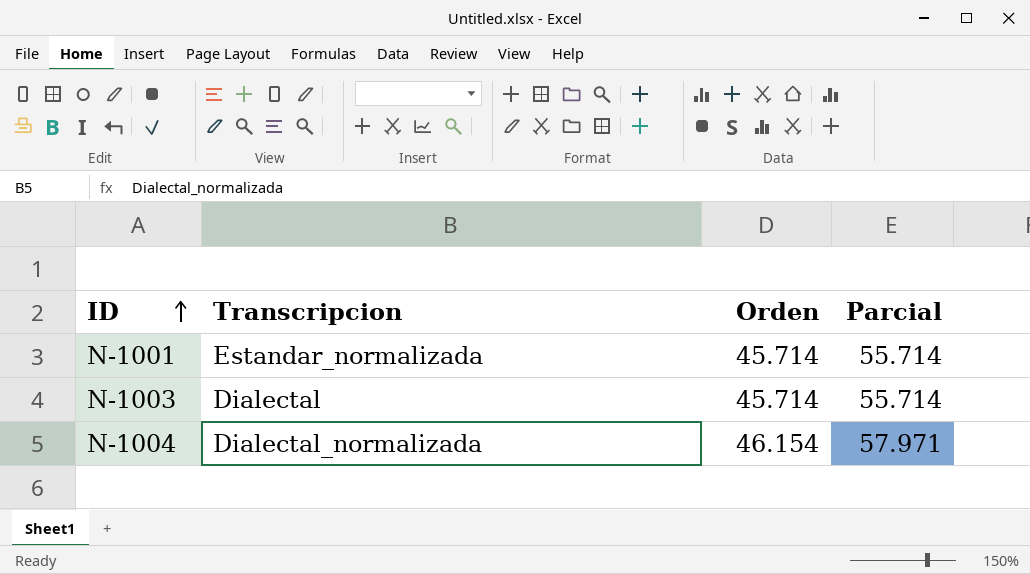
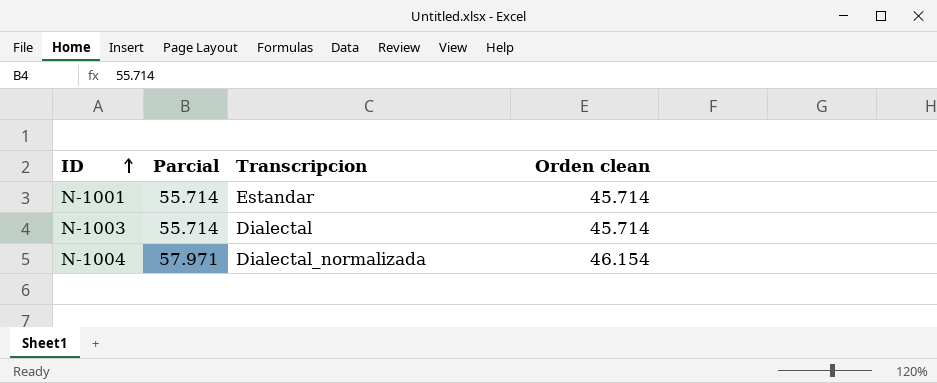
column Parcial | position: 4 -> 2
column name: Orden -> Orden clean
N-1001 | Transcripcion: Estandar_normalizada -> Estandar

